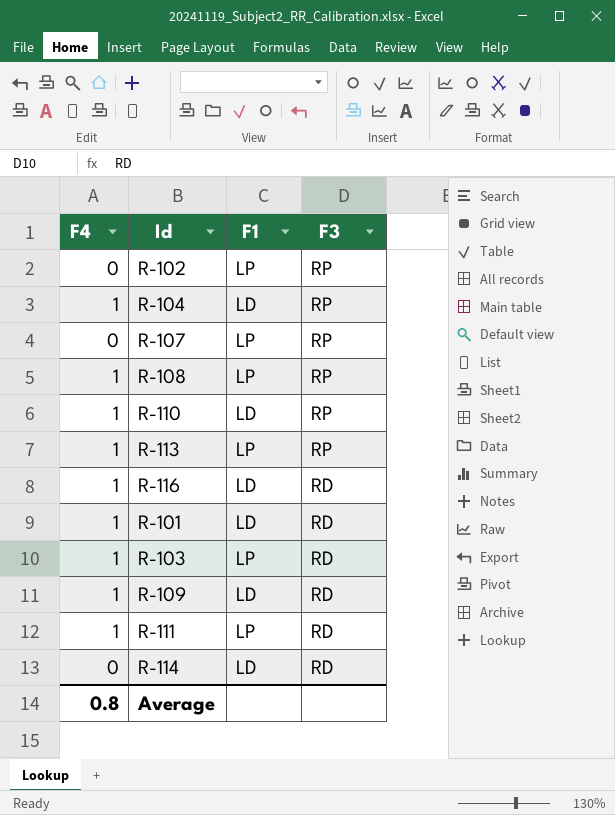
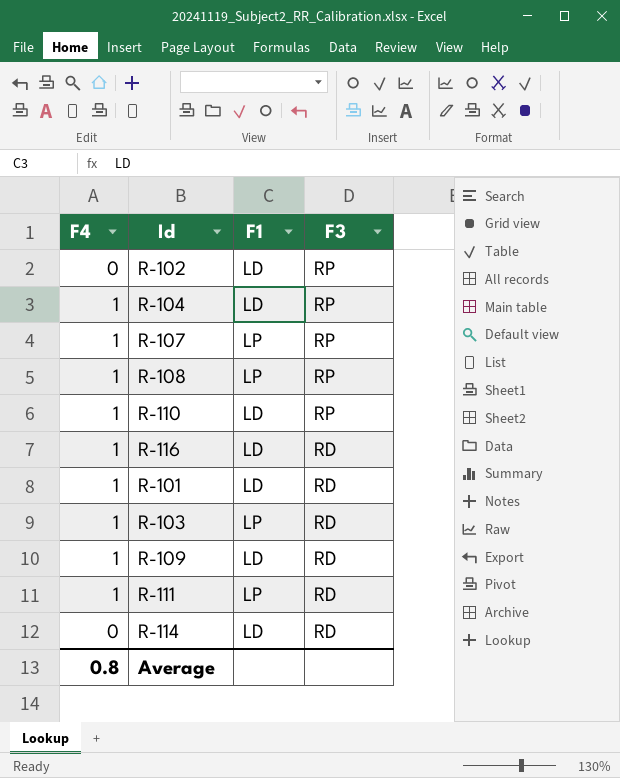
row R-113: 1 | LP | RP -> none
R-102 | F1: LP -> LD
R-107 | F4: 0 -> 1

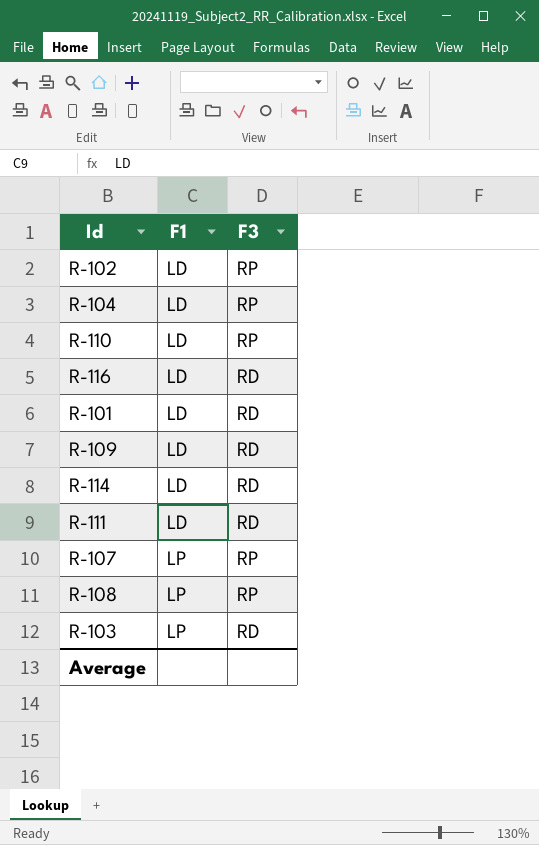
row order: F3 descending -> F1 ascending
column F4 | position: 1 -> none
R-111 | F1: LP -> LD

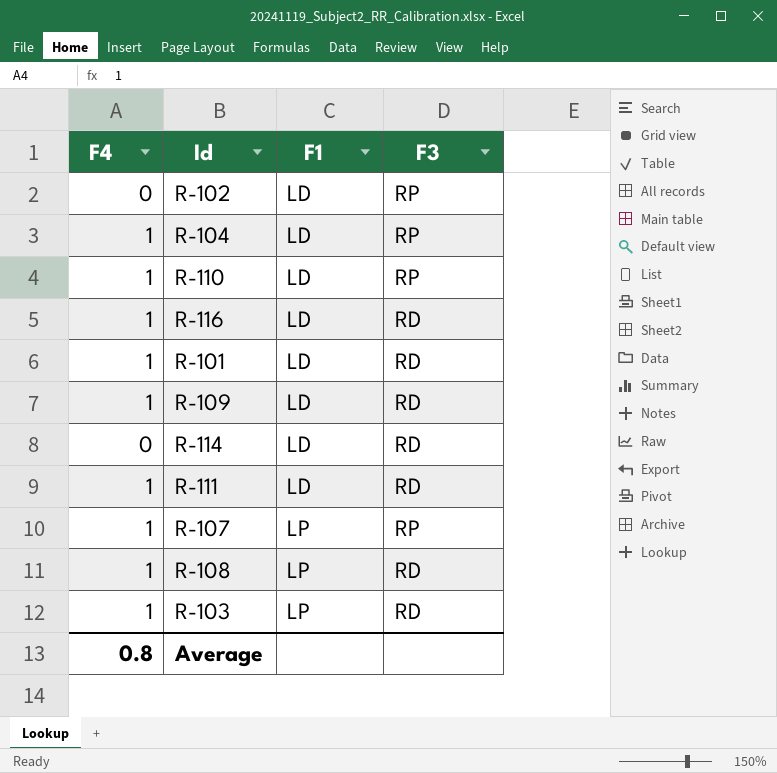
column F4 | position: none -> 1
R-108 | F3: RP -> RD

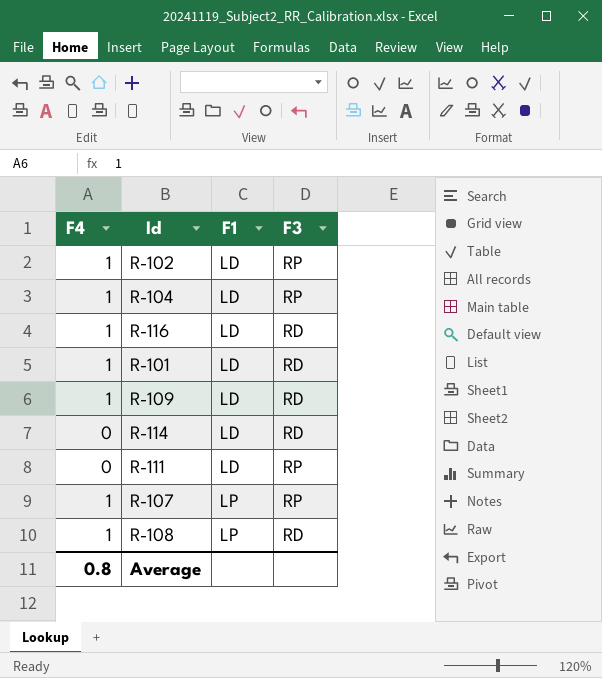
row R-110: 1 | LD | RP -> none
row R-103: 1 | LP | RD -> none
R-102 | F4: 0 -> 1
R-111 | F4: 1 -> 0
R-111 | F3: RD -> RP

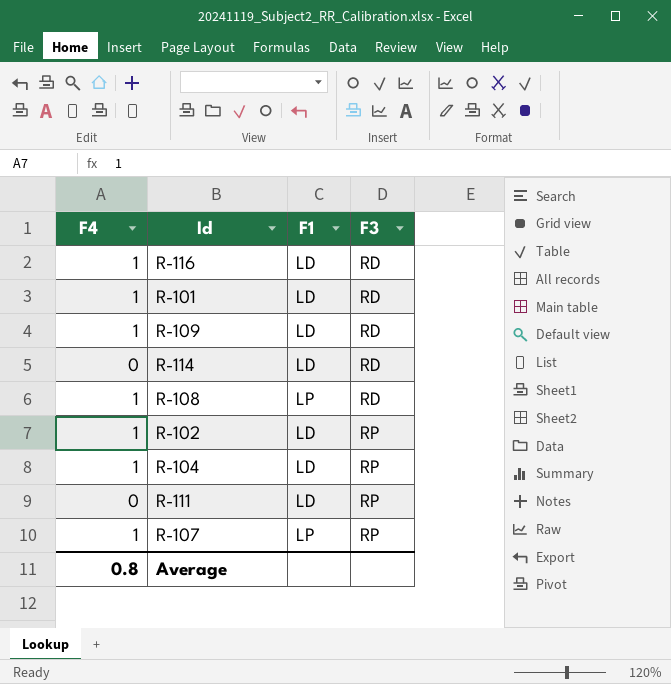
row order: F1 ascending -> F3 ascending

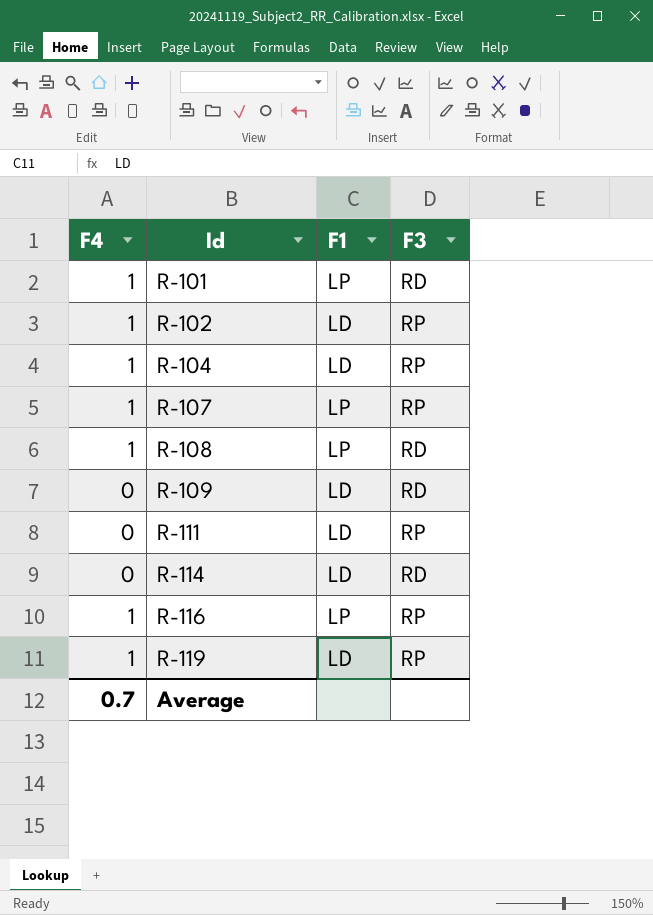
row order: F3 ascending -> Id ascending
R-101 | F1: LD -> LP
R-109 | F4: 1 -> 0
R-116 | F1: LD -> LP
R-116 | F3: RD -> RP
row R-119: none -> 1 | LD | RP
Average | F4: 0.8 -> 0.7

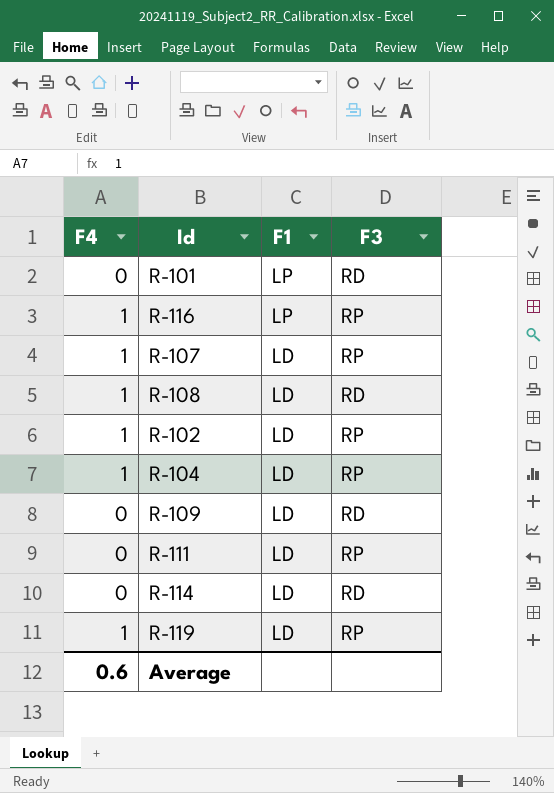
row order: Id ascending -> F1 descending
R-101 | F4: 1 -> 0
R-107 | F1: LP -> LD
R-108 | F1: LP -> LD
Average | F4: 0.7 -> 0.6

